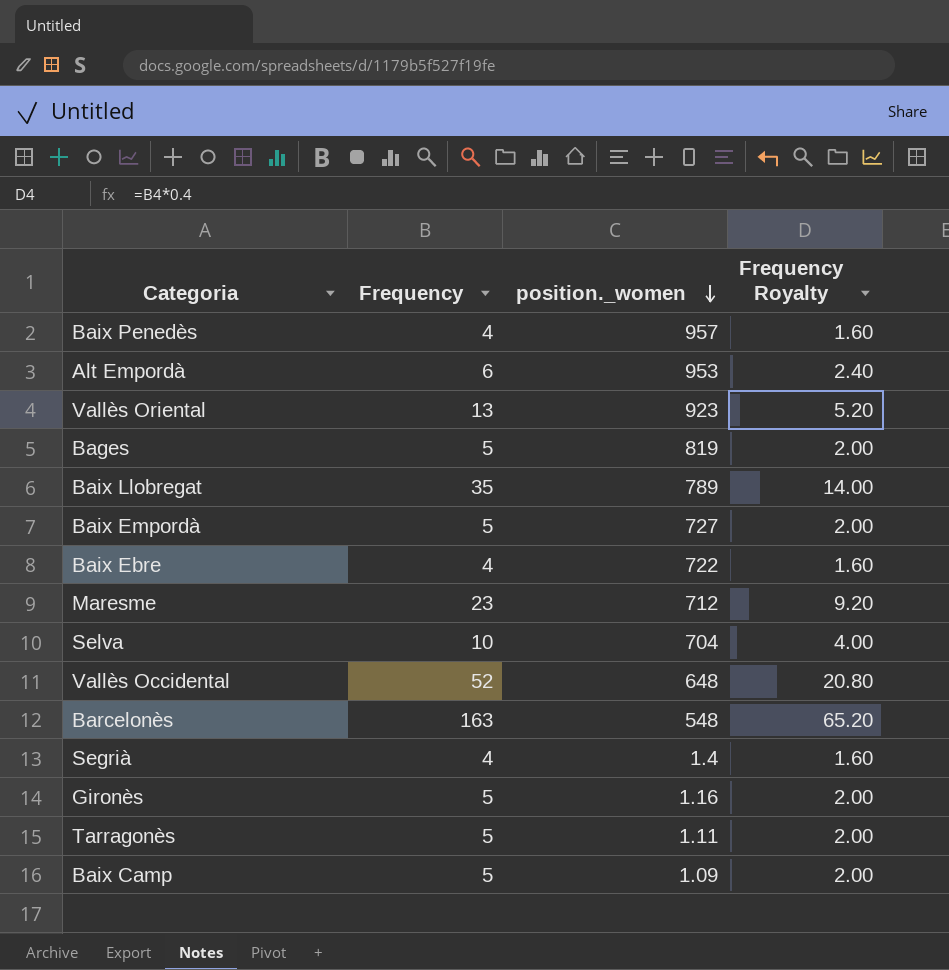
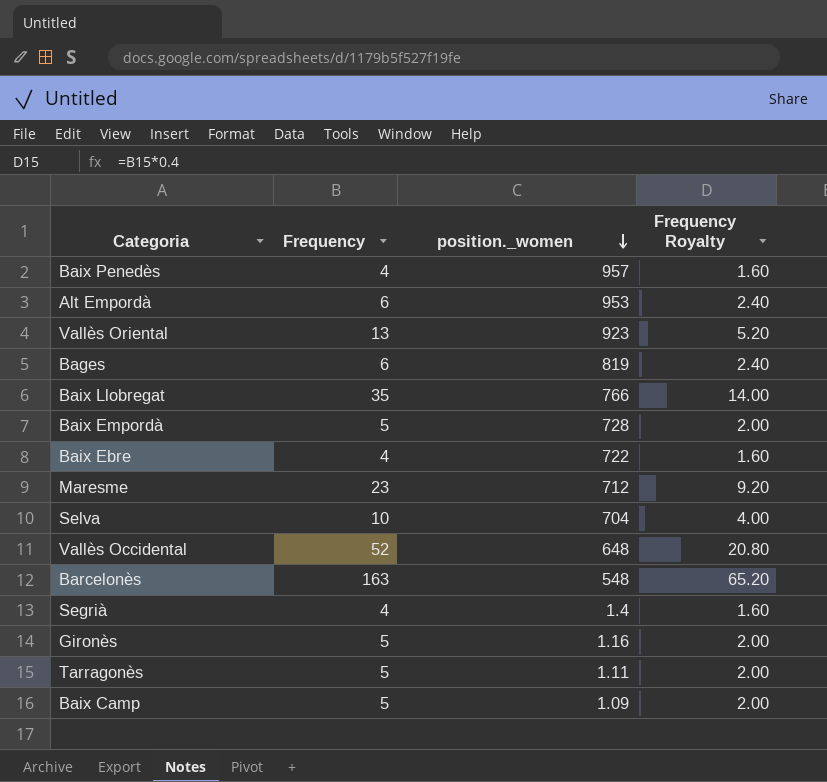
Bages | Frequency: 5 -> 6
Bages | Frequency Royalty: 2.00 -> 2.40
Baix Llobregat | position._women: 789 -> 766
Baix Empordà | position._women: 727 -> 728

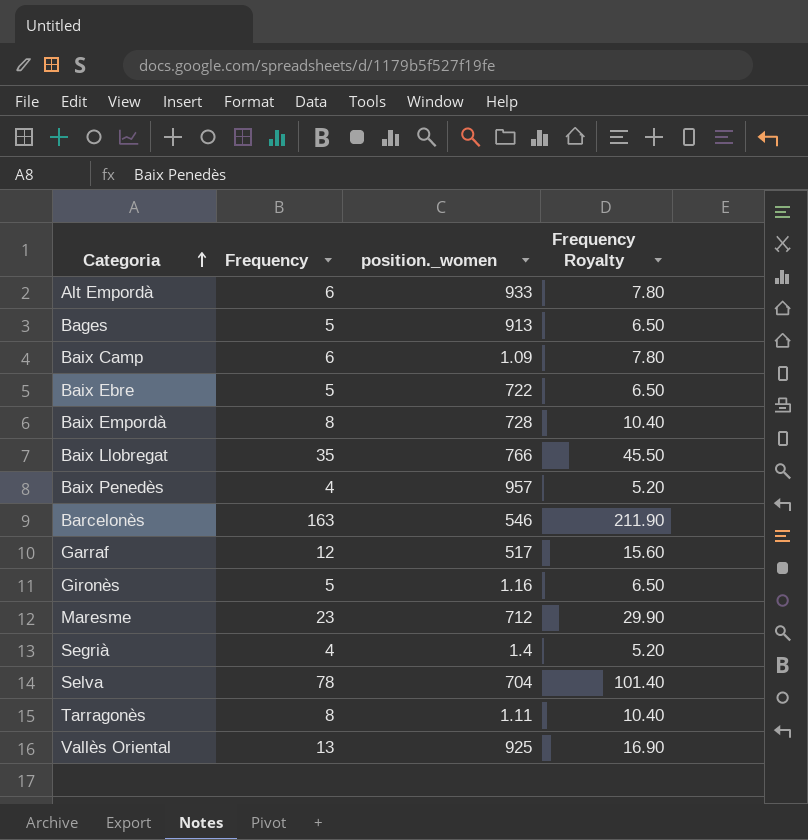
row order: position._women descending -> Categoria ascending
column Frequency Royalty | formula: [Frequency] * 0.4 -> [Frequency] * 1.3
row Vallès Occidental: 52 | 648 | 20.80 -> none
Alt Empordà | position._women: 953 -> 933
Bages | Frequency: 6 -> 5
Bages | position._women: 819 -> 913
Baix Camp | Frequency: 5 -> 6
Baix Ebre | Frequency: 4 -> 5
Baix Empordà | Frequency: 5 -> 8
Barcelonès | position._women: 548 -> 546
row Garraf: none -> 12 | 517 | 15.60
Selva | Frequency: 10 -> 78
Tarragonès | Frequency: 5 -> 8
Vallès Oriental | position._women: 923 -> 925

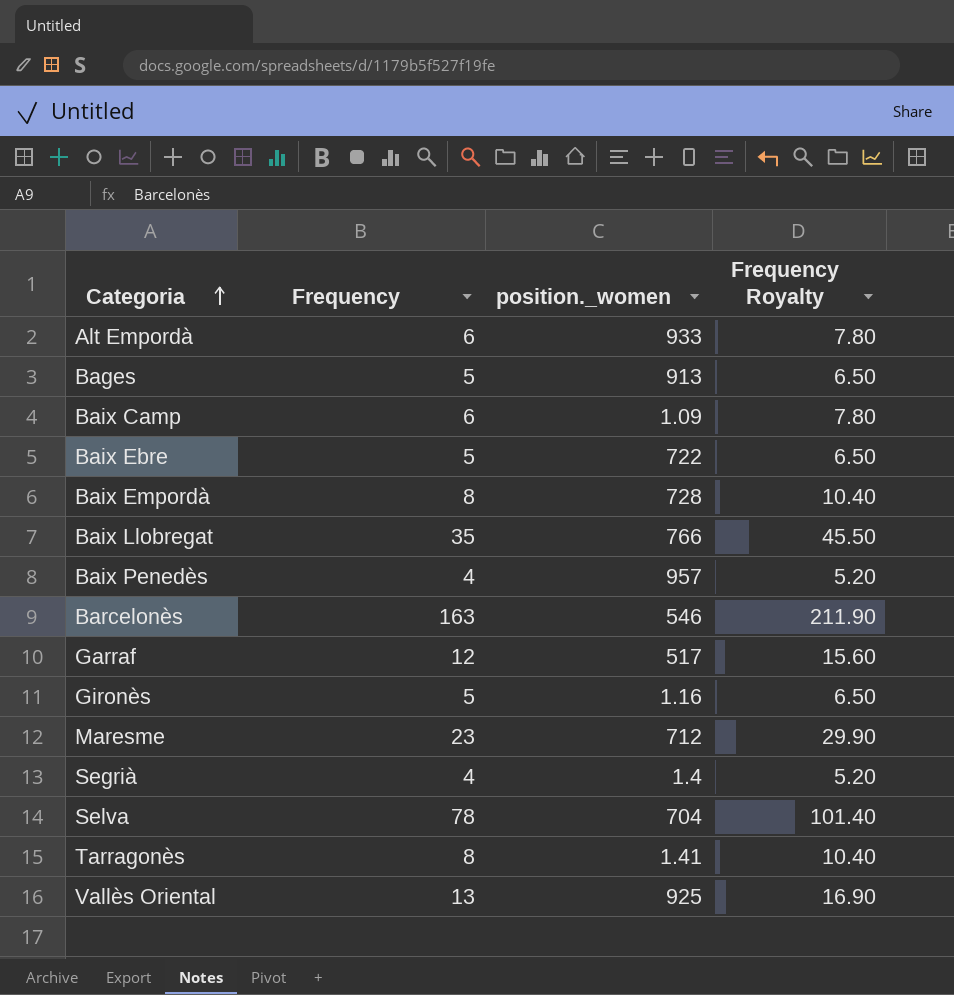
Tarragonès | position._women: 1.11 -> 1.41

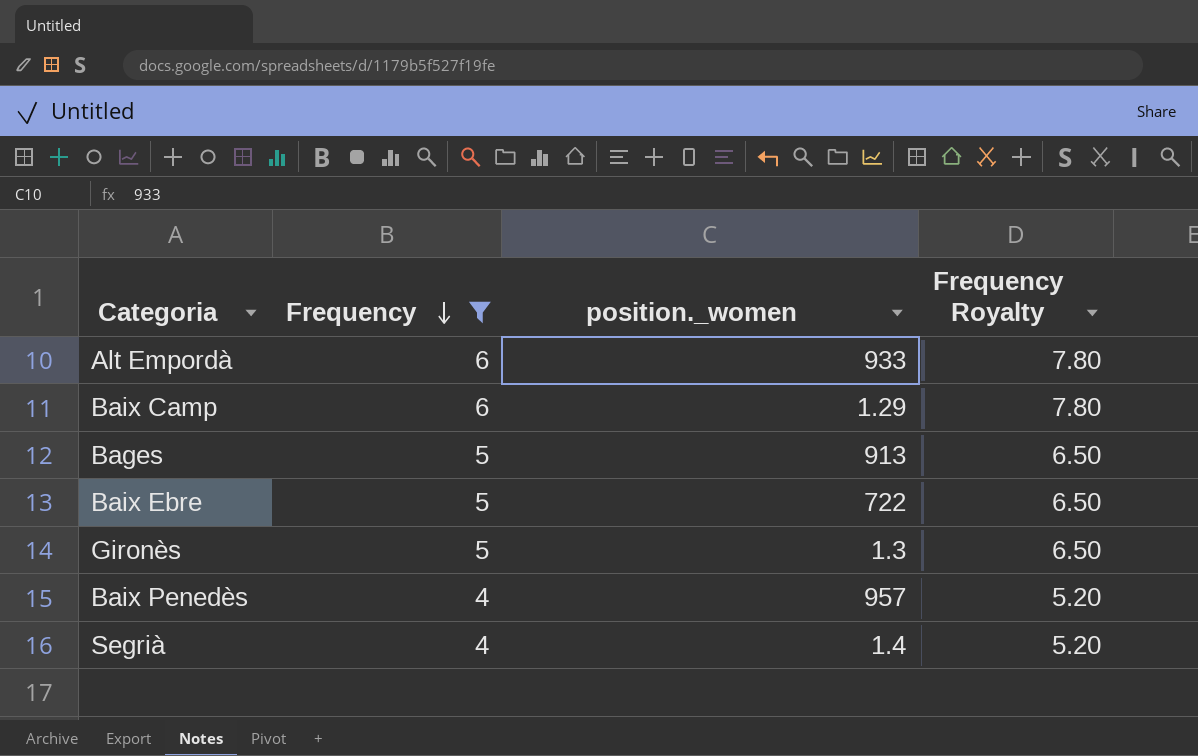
filter: none -> Frequency <= 6
row order: Categoria ascending -> Frequency descending
Baix Camp | position._women: 1.09 -> 1.29
Gironès | position._women: 1.16 -> 1.3

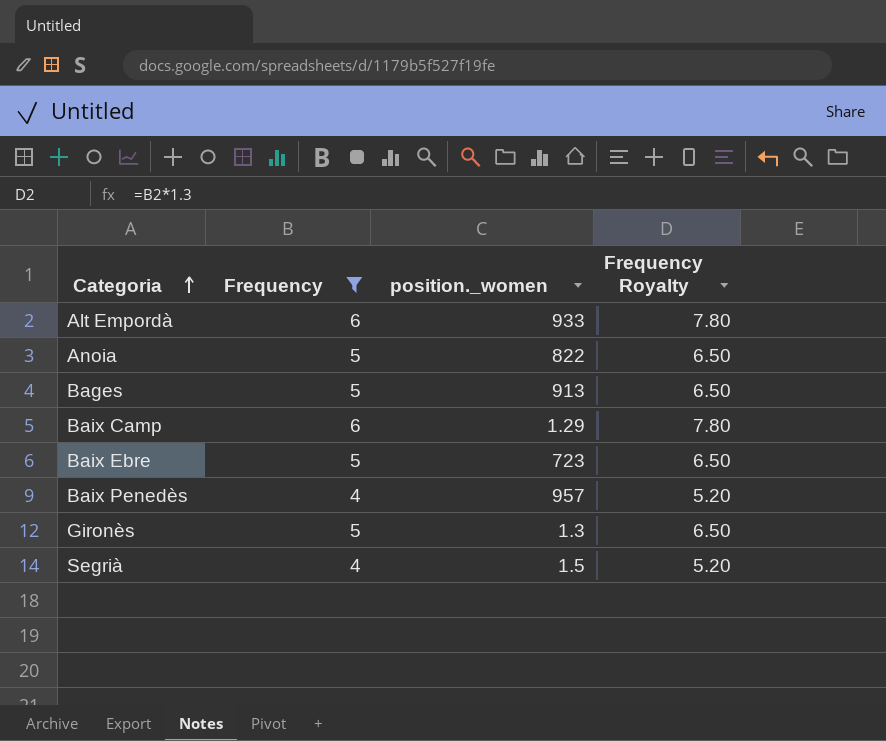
row order: Frequency descending -> Categoria ascending
row Anoia: none -> 5 | 822 | 6.50
Baix Ebre | position._women: 722 -> 723
Segrià | position._women: 1.4 -> 1.5

